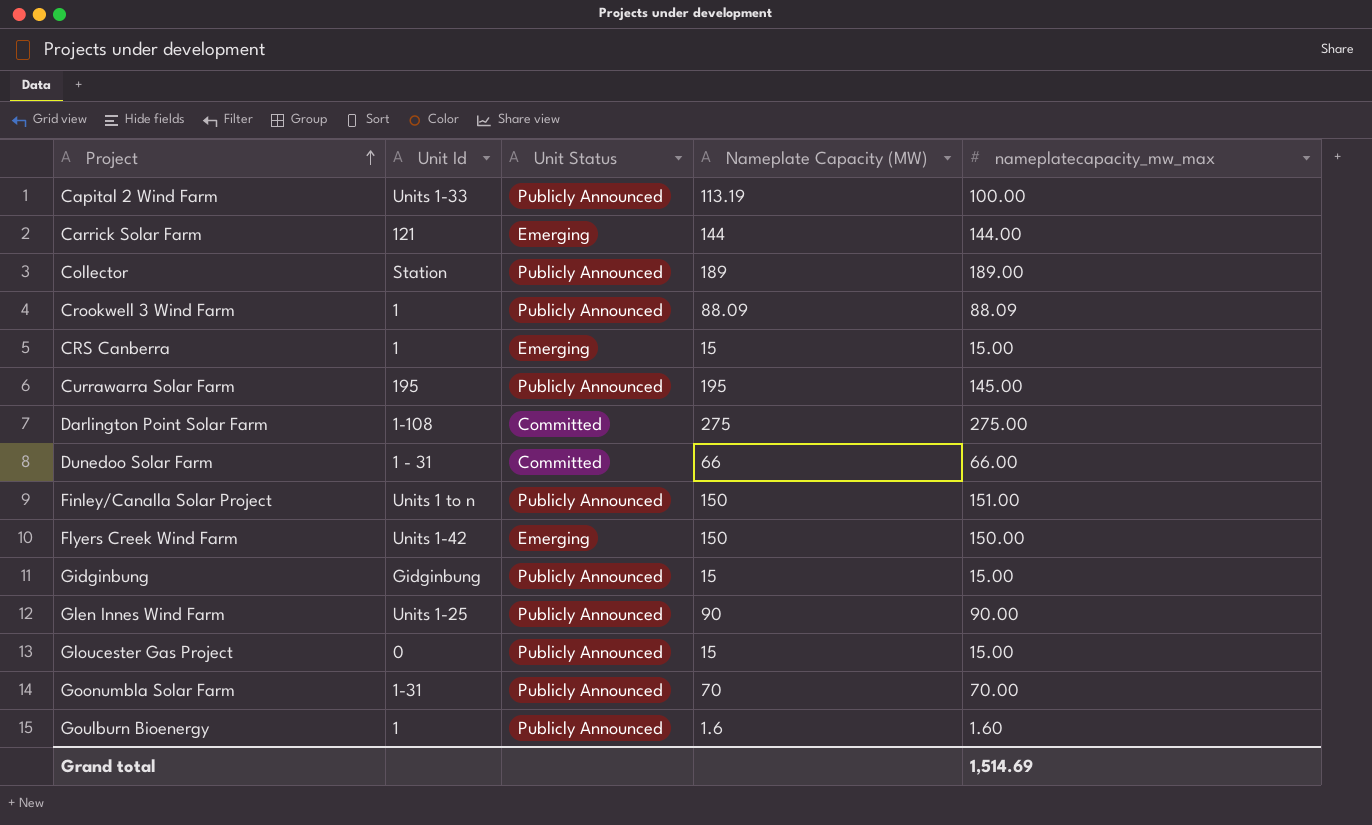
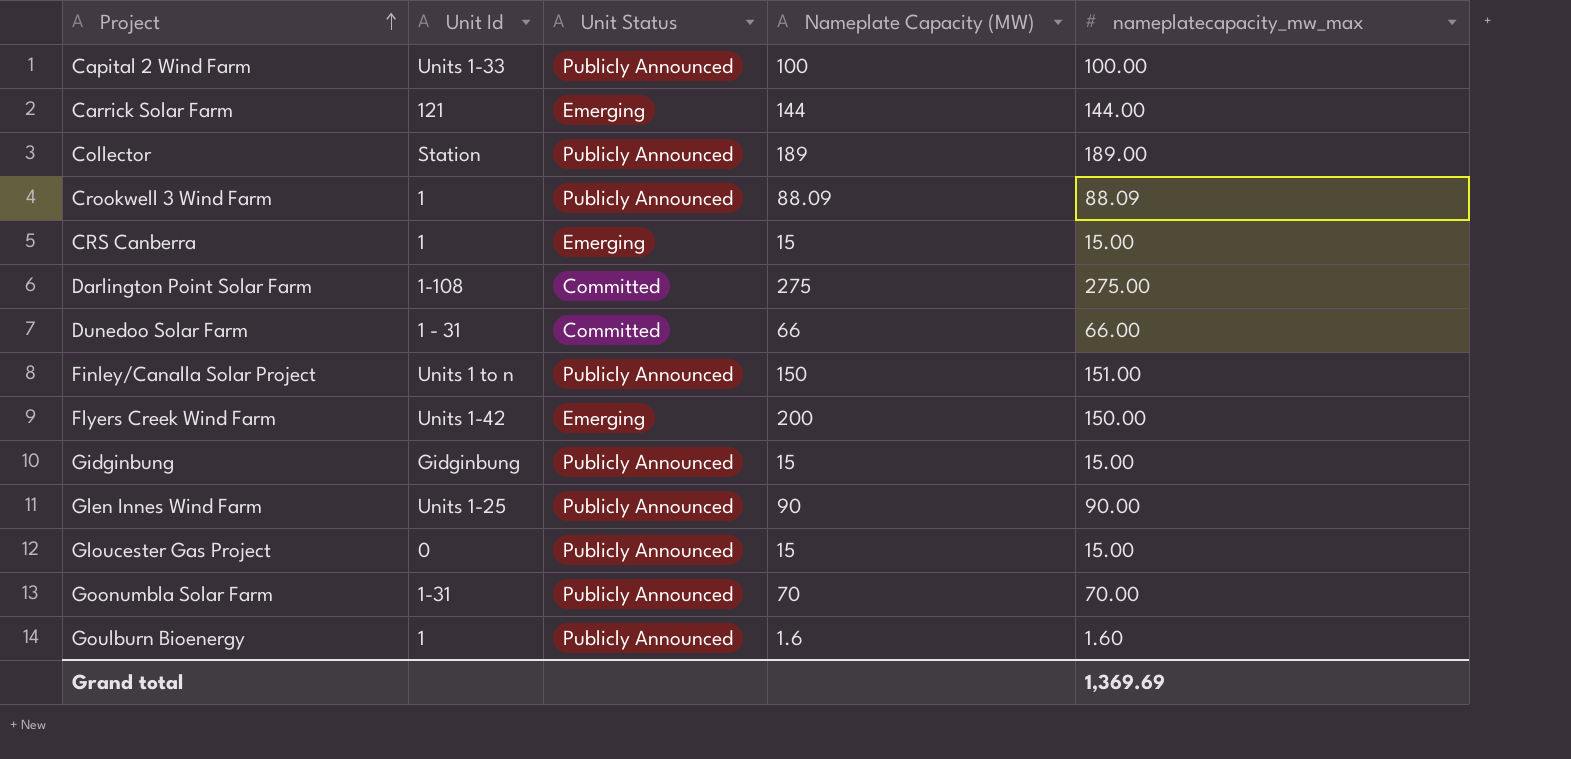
row Currawarra Solar Farm: 195 | Publicly Announced | 195 | 145.00 -> none
Capital 2 Wind Farm | Nameplate Capacity (MW): 113.19 -> 100
Flyers Creek Wind Farm | Nameplate Capacity (MW): 150 -> 200
Grand total | nameplatecapacity_mw_max: 1,514.69 -> 1,369.69

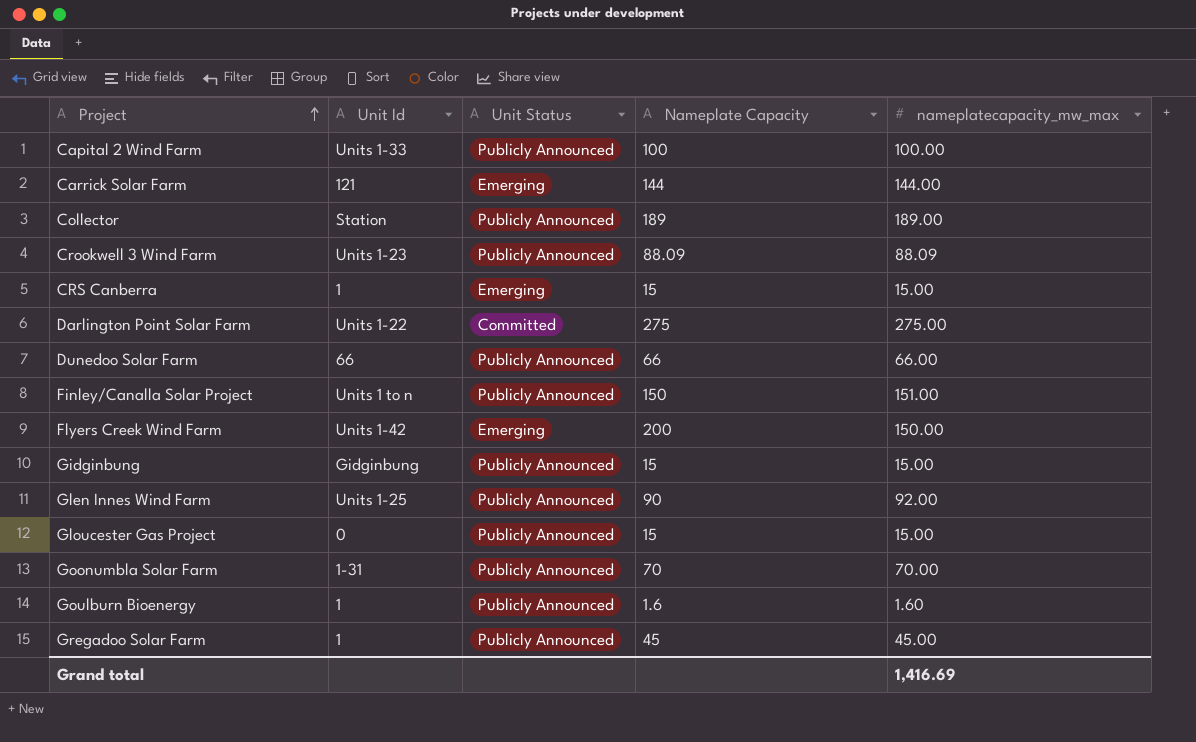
column name: Nameplate Capacity (MW) -> Nameplate Capacity
Crookwell 3 Wind Farm | Unit Id: 1 -> Units 1-23
Darlington Point Solar Farm | Unit Id: 1-108 -> Units 1-22
Dunedoo Solar Farm | Unit Id: 1 - 31 -> 66
Dunedoo Solar Farm | Unit Status: Committed -> Publicly Announced
Glen Innes Wind Farm | nameplatecapacity_mw_max: 90.00 -> 92.00
row Gregadoo Solar Farm: none -> 1 | Publicly Announced | 45 | 45.00
Grand total | nameplatecapacity_mw_max: 1,369.69 -> 1,416.69

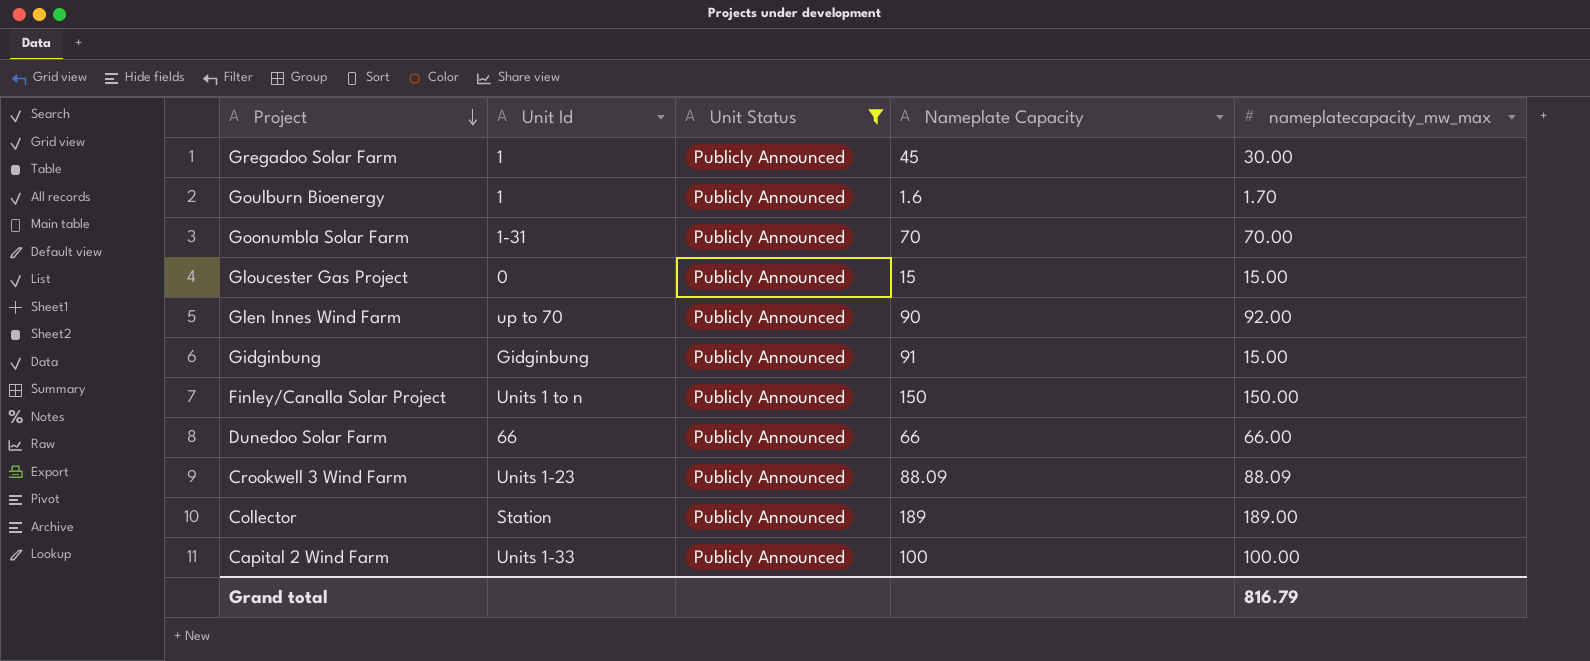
filter: none -> Unit Status = Publicly Announced
row order: Project ascending -> Project descending
Gregadoo Solar Farm | nameplatecapacity_mw_max: 45.00 -> 30.00
Goulburn Bioenergy | nameplatecapacity_mw_max: 1.60 -> 1.70
Glen Innes Wind Farm | Unit Id: Units 1-25 -> up to 70
Gidginbung | Nameplate Capacity: 15 -> 91
Finley/Canalla Solar Project | nameplatecapacity_mw_max: 151.00 -> 150.00
Grand total | nameplatecapacity_mw_max: 1,416.69 -> 816.79

